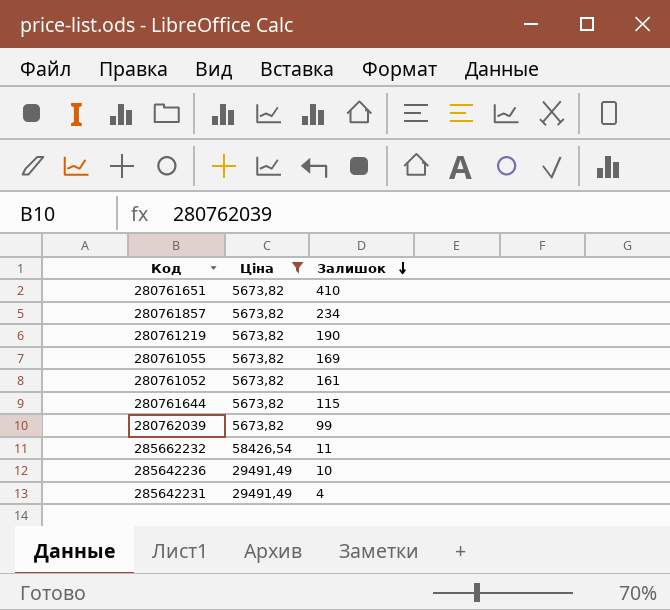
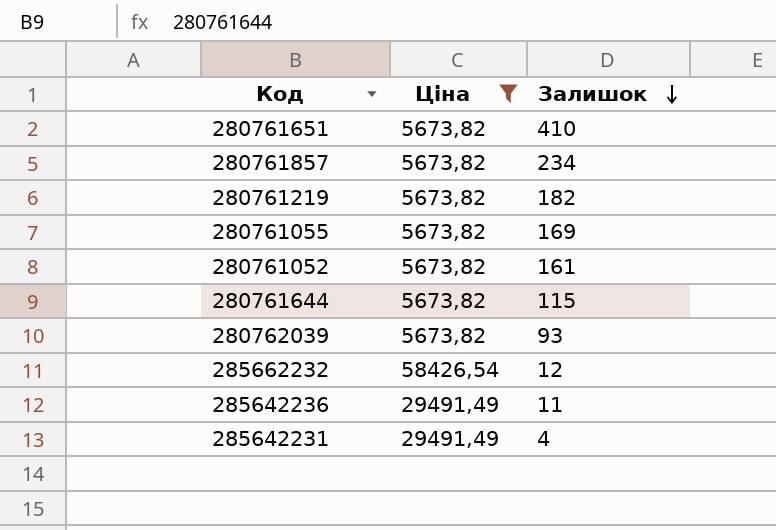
280761219 | Залишок: 190 -> 182
280762039 | Залишок: 99 -> 93
285662232 | Залишок: 11 -> 12
285642236 | Залишок: 10 -> 11

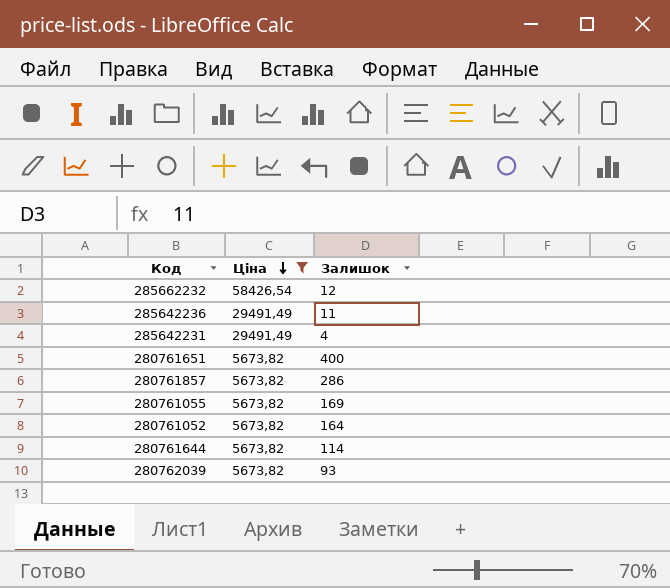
row order: Залишок descending -> Ціна descending
row 280761219: 5673,82 | 182 -> none
280761651 | Залишок: 410 -> 400
280761857 | Залишок: 234 -> 286
280761052 | Залишок: 161 -> 164
280761644 | Залишок: 115 -> 114

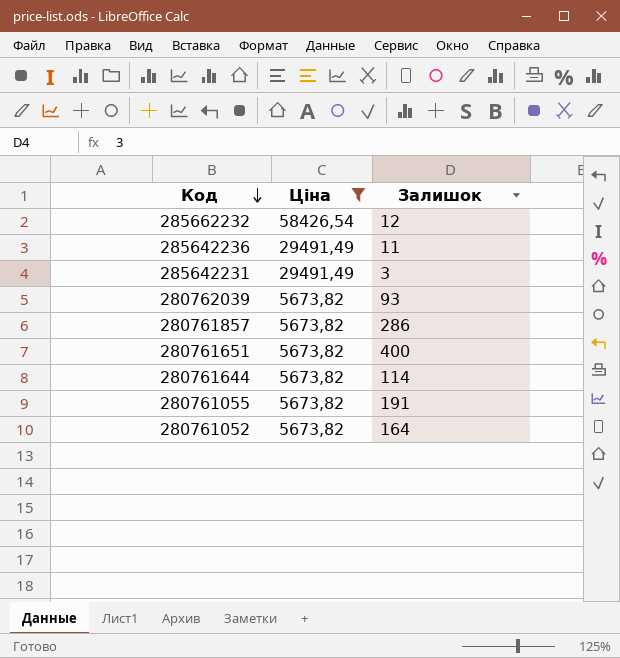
row order: Ціна descending -> Код descending
285642231 | Залишок: 4 -> 3
280761055 | Залишок: 169 -> 191

